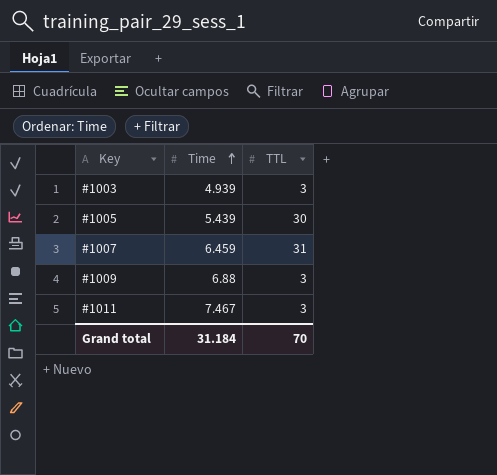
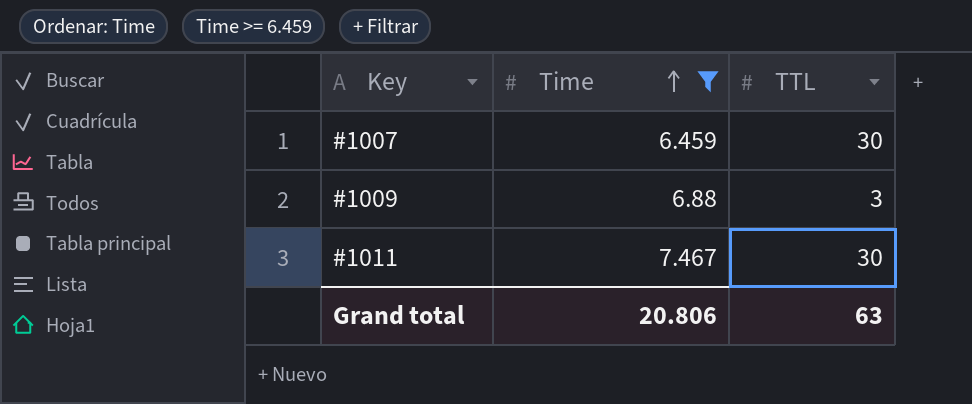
filter: none -> Time >= 6.459
#1007 | TTL: 31 -> 30
#1011 | TTL: 3 -> 30
Grand total | Time: 31.184 -> 20.806
Grand total | TTL: 70 -> 63

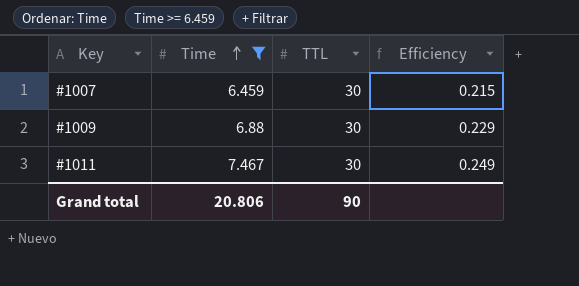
column Efficiency | formula: none -> [Time] / [TTL]
#1009 | TTL: 3 -> 30
Grand total | TTL: 63 -> 90

